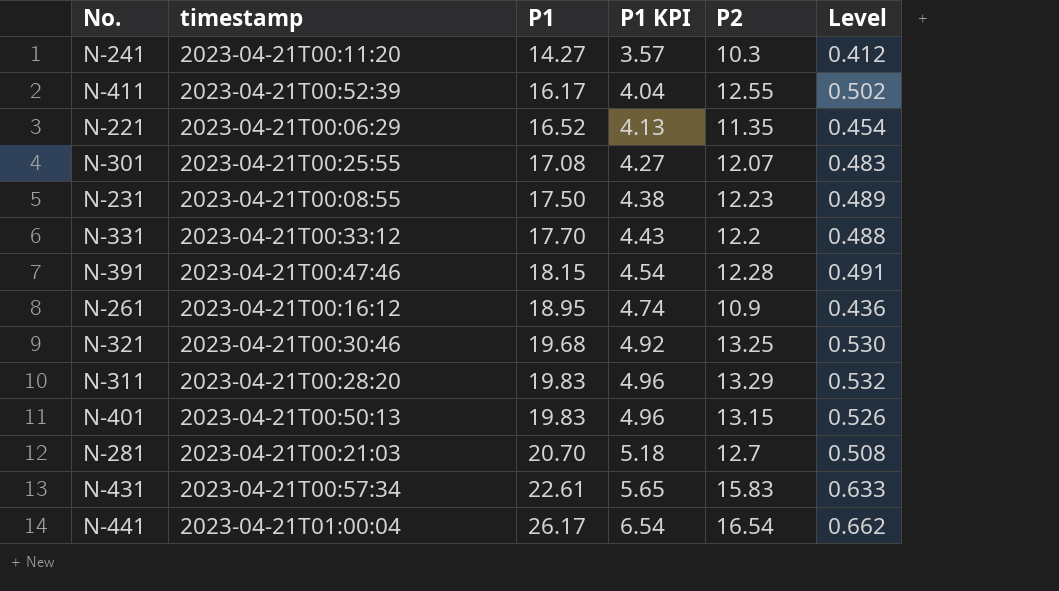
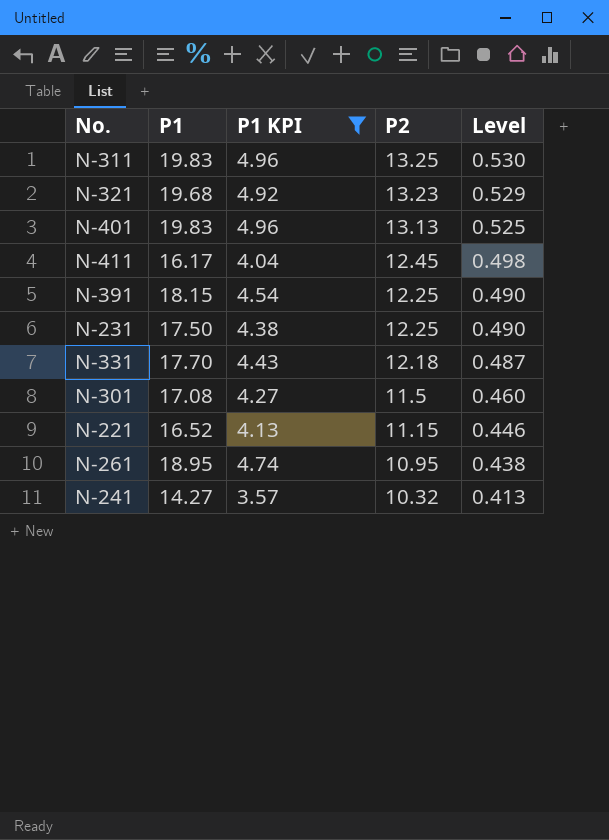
filter: none -> P1 KPI <= 4.96
row order: P1 ascending -> P2 descending
column timestamp | position: 2 -> none
N-311 | P2: 13.29 -> 13.25
N-311 | Level: 0.532 -> 0.530
N-321 | P2: 13.25 -> 13.23
N-321 | Level: 0.530 -> 0.529
N-401 | P2: 13.15 -> 13.13
N-401 | Level: 0.526 -> 0.525
N-411 | P2: 12.55 -> 12.45
N-411 | Level: 0.502 -> 0.498
N-391 | P2: 12.28 -> 12.25
N-391 | Level: 0.491 -> 0.490
N-231 | P2: 12.23 -> 12.25
N-231 | Level: 0.489 -> 0.490
N-331 | P2: 12.2 -> 12.18
N-331 | Level: 0.488 -> 0.487
N-301 | P2: 12.07 -> 11.5
N-301 | Level: 0.483 -> 0.460
N-221 | P2: 11.35 -> 11.15
N-221 | Level: 0.454 -> 0.446
N-261 | P2: 10.9 -> 10.95
N-261 | Level: 0.436 -> 0.438
N-241 | P2: 10.3 -> 10.32
N-241 | Level: 0.412 -> 0.413

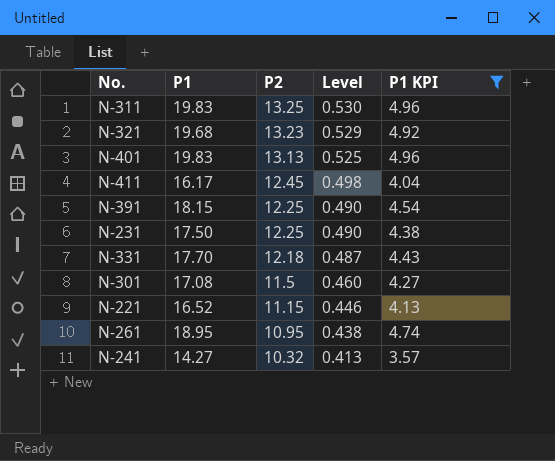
column P1 KPI | position: 3 -> 5

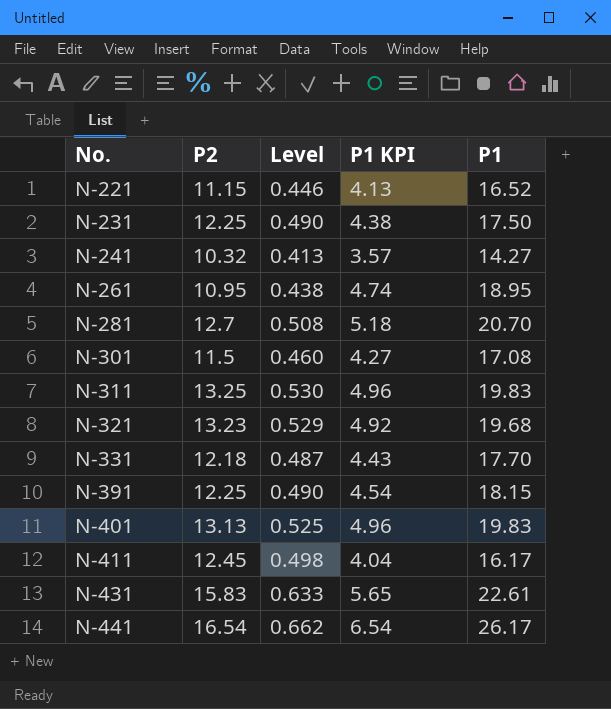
filter: P1 KPI <= 4.96 -> none
row order: P2 descending -> No. ascending
column P1 | position: 2 -> 5

